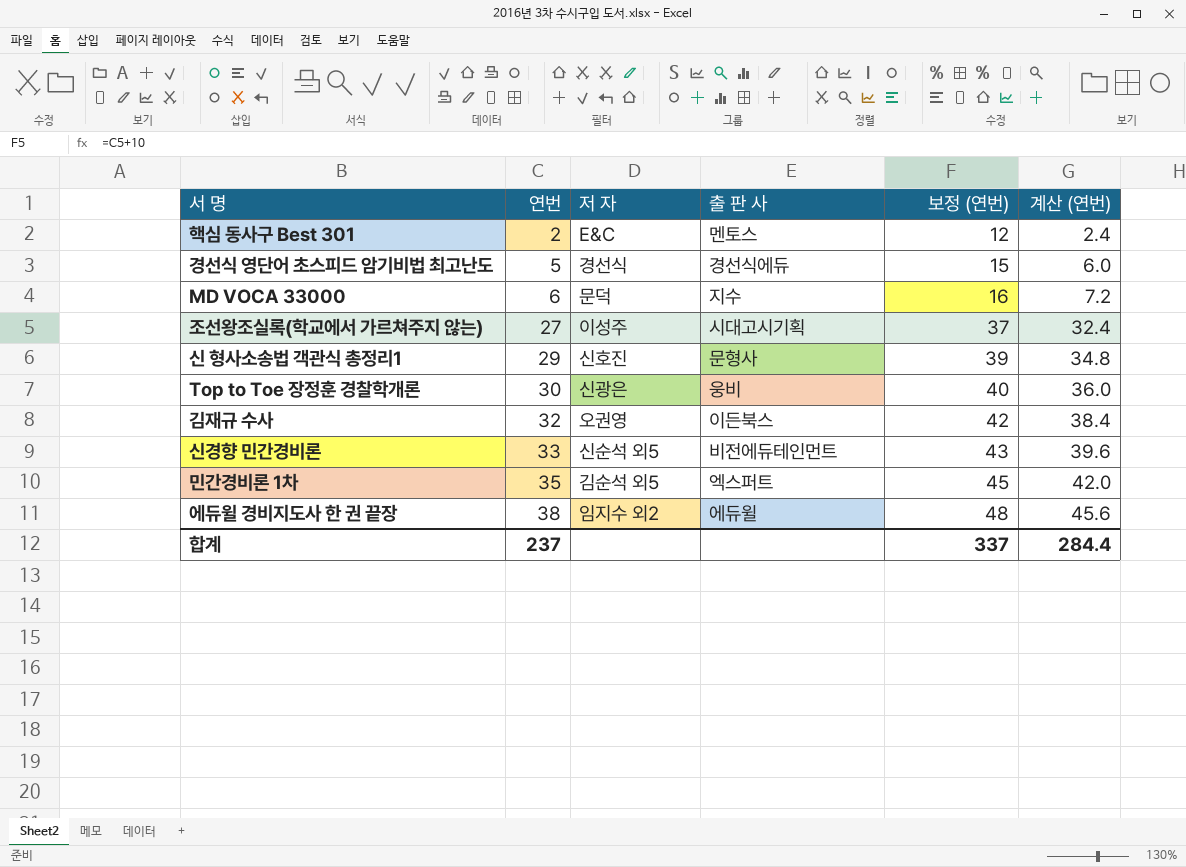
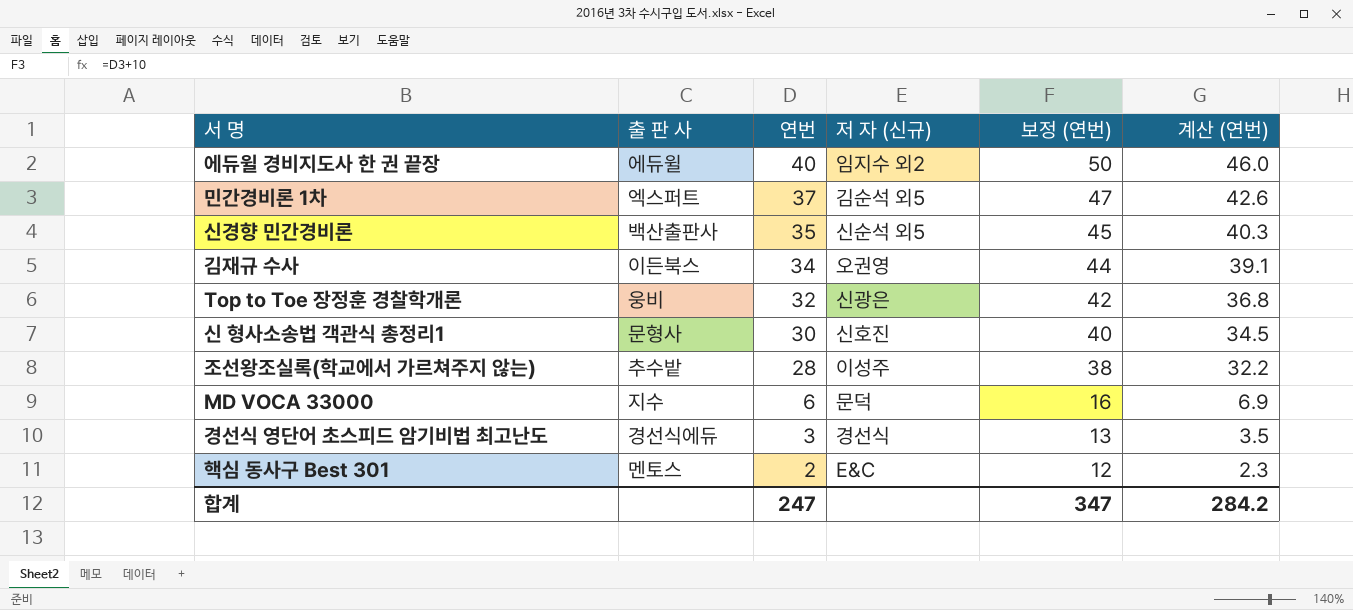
row order: 연번 ascending -> 연번 descending
column 출 판 사 | position: 4 -> 2
column name: 저 자 -> 저 자 (신규)
column 계산 (연번) | formula: [연번] * 1.2 -> [연번] * 1.15
에듀윌 경비지도사 한 권 끝장 | 연번: 38 -> 40
에듀윌 경비지도사 한 권 끝장 | 보정 (연번): 48 -> 50
민간경비론 1차 | 연번: 35 -> 37
민간경비론 1차 | 보정 (연번): 45 -> 47
신경향 민간경비론 | 출 판 사: 비전에듀테인먼트 -> 백산출판사
신경향 민간경비론 | 연번: 33 -> 35
신경향 민간경비론 | 보정 (연번): 43 -> 45
김재규 수사 | 연번: 32 -> 34
김재규 수사 | 보정 (연번): 42 -> 44
Top to Toe 장정훈 경찰학개론 | 연번: 30 -> 32
Top to Toe 장정훈 경찰학개론 | 보정 (연번): 40 -> 42
신 형사소송법 객관식 총정리1 | 연번: 29 -> 30
신 형사소송법 객관식 총정리1 | 보정 (연번): 39 -> 40
조선왕조실록(학교에서 가르쳐주지 않는) | 출 판 사: 시대고시기획 -> 추수밭
조선왕조실록(학교에서 가르쳐주지 않는) | 연번: 27 -> 28
조선왕조실록(학교에서 가르쳐주지 않는) | 보정 (연번): 37 -> 38
경선식 영단어 초스피드 암기비법 최고난도 | 연번: 5 -> 3
경선식 영단어 초스피드 암기비법 최고난도 | 보정 (연번): 15 -> 13
합계 | 연번: 237 -> 247
합계 | 보정 (연번): 337 -> 347
합계 | 계산 (연번): 284.4 -> 284.2

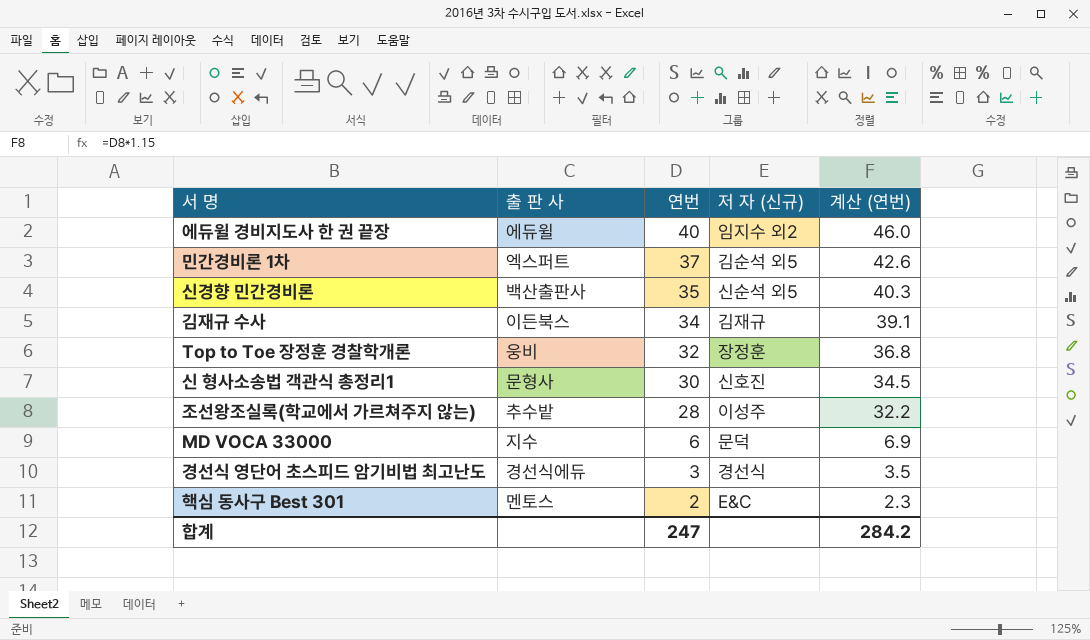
column 보정 (연번) | formula: [연번] + 10 -> none
김재규 수사 | 저 자 (신규): 오권영 -> 김재규
Top to Toe 장정훈 경찰학개론 | 저 자 (신규): 신광은 -> 장정훈

